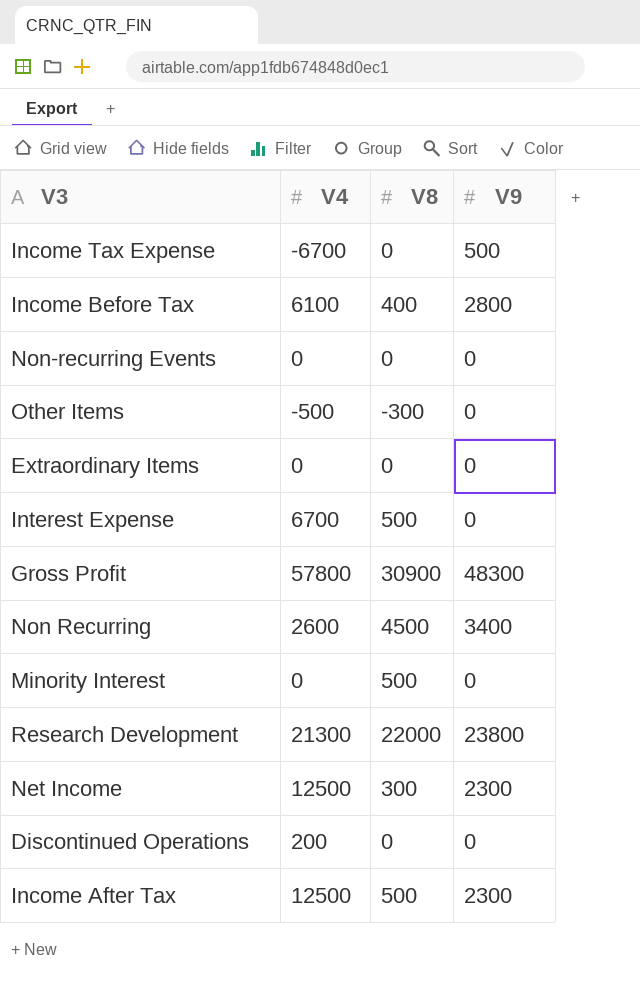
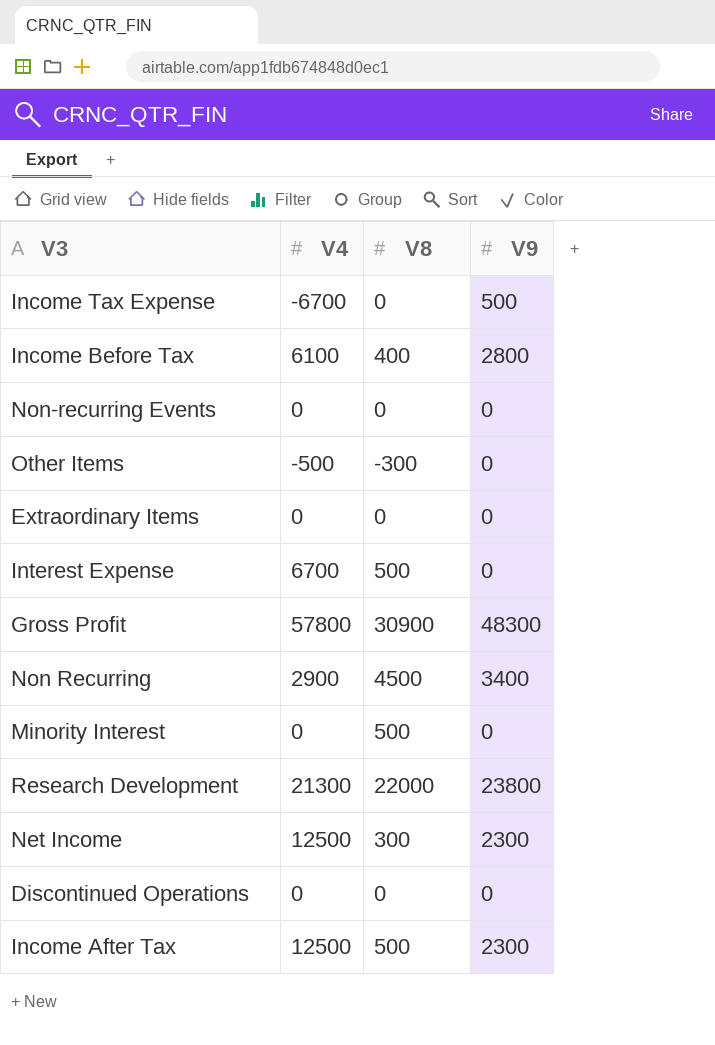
Non Recurring | V4: 2600 -> 2900
Discontinued Operations | V4: 200 -> 0

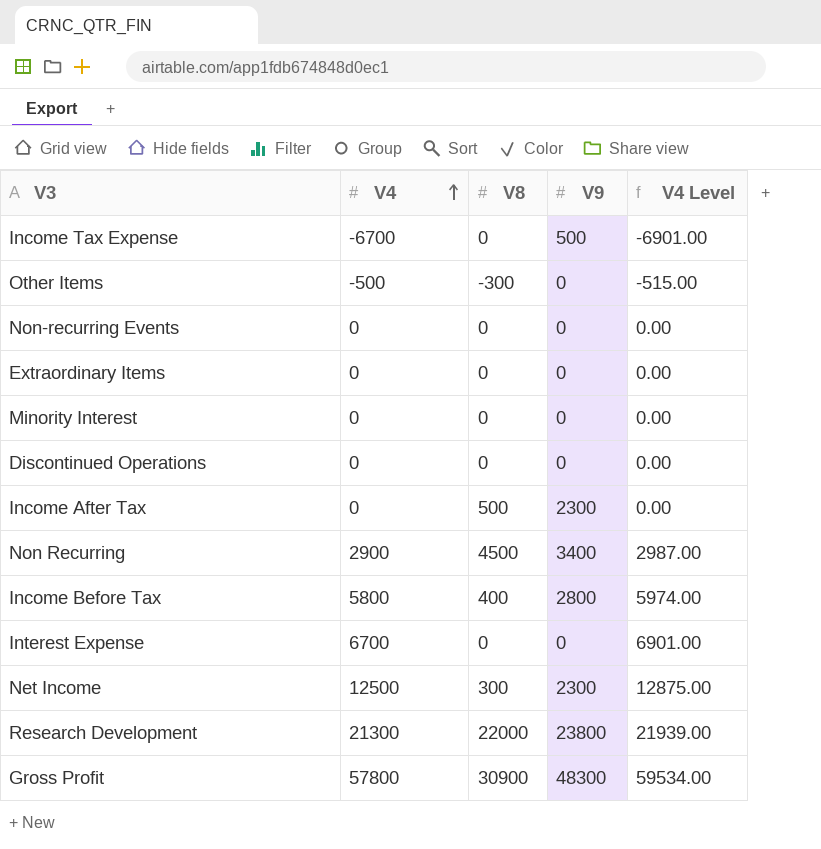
row order: none -> V4 ascending
column V4 Level | formula: none -> [V4] * 1.03
Minority Interest | V8: 500 -> 0
Income After Tax | V4: 12500 -> 0
Income Before Tax | V4: 6100 -> 5800
Interest Expense | V8: 500 -> 0

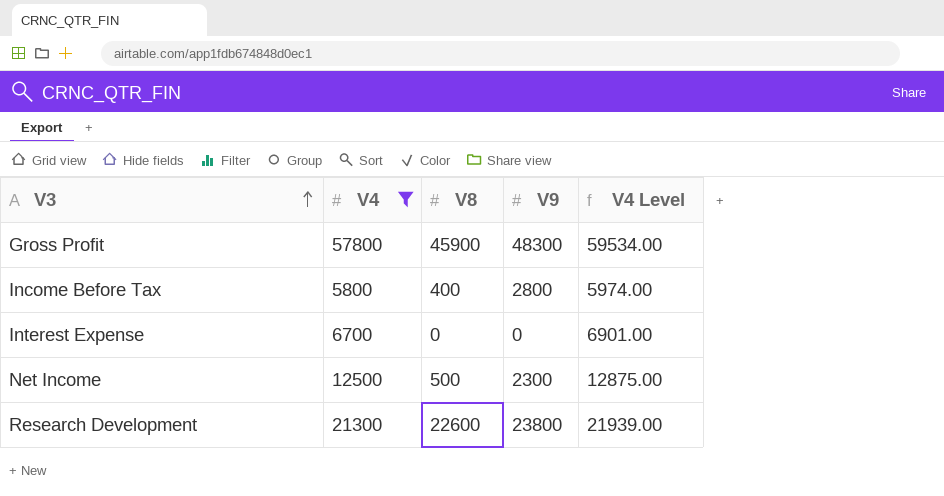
filter: none -> V4 >= 5800
row order: V4 ascending -> V3 ascending
Gross Profit | V8: 30900 -> 45900
Net Income | V8: 300 -> 500
Research Development | V8: 22000 -> 22600

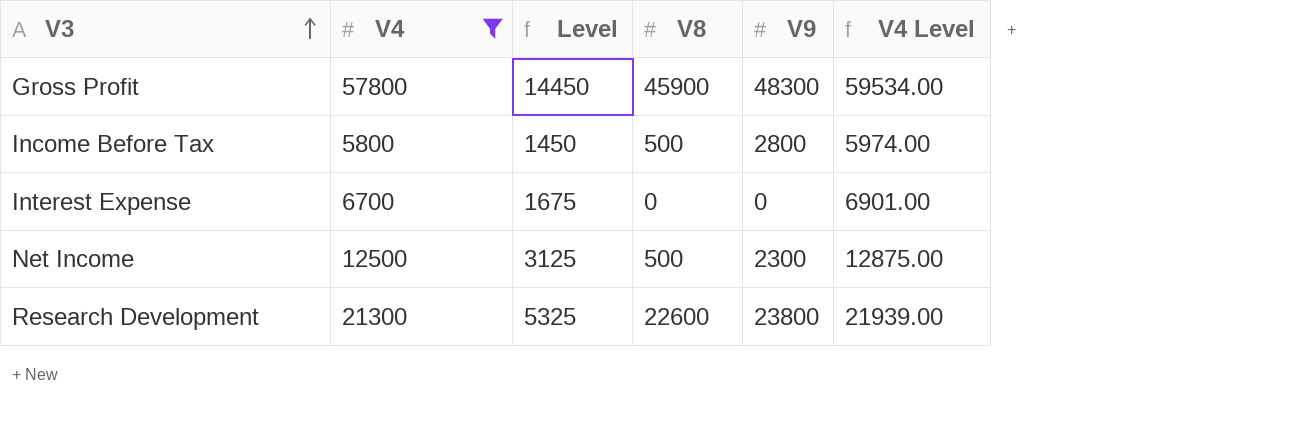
column Level | formula: none -> [V4] * 0.25
Income Before Tax | V8: 400 -> 500

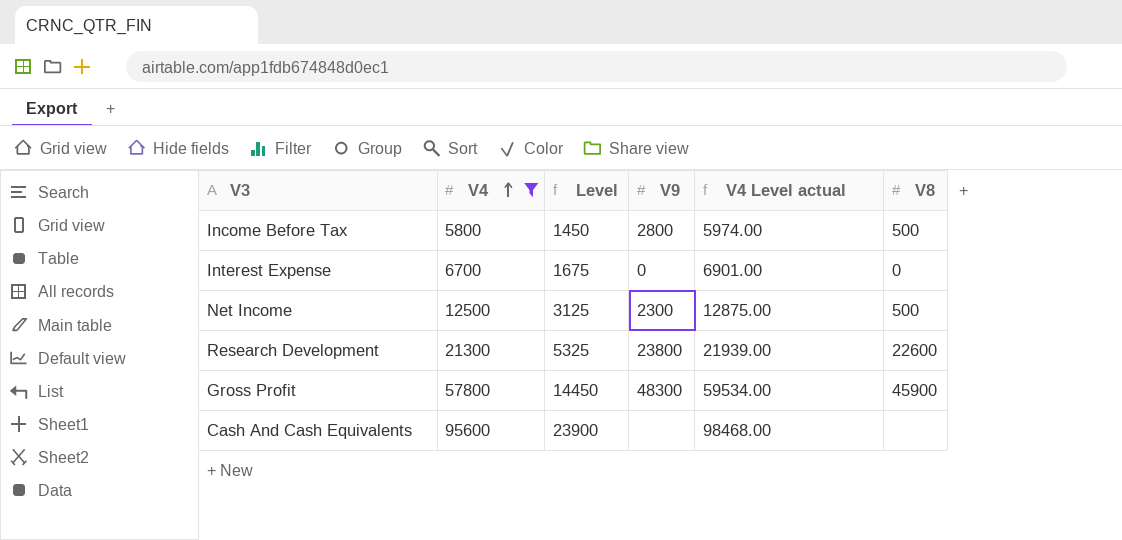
row order: V3 ascending -> V4 ascending
column name: V4 Level -> V4 Level actual
column V8 | position: 4 -> 6
row Cash And Cash Equivalents: none -> 95600 | 23900 | none | 98468.00 | none

